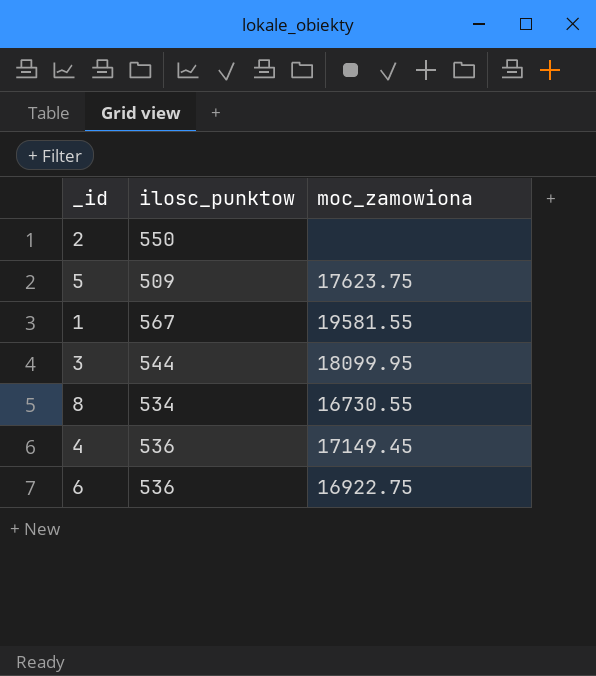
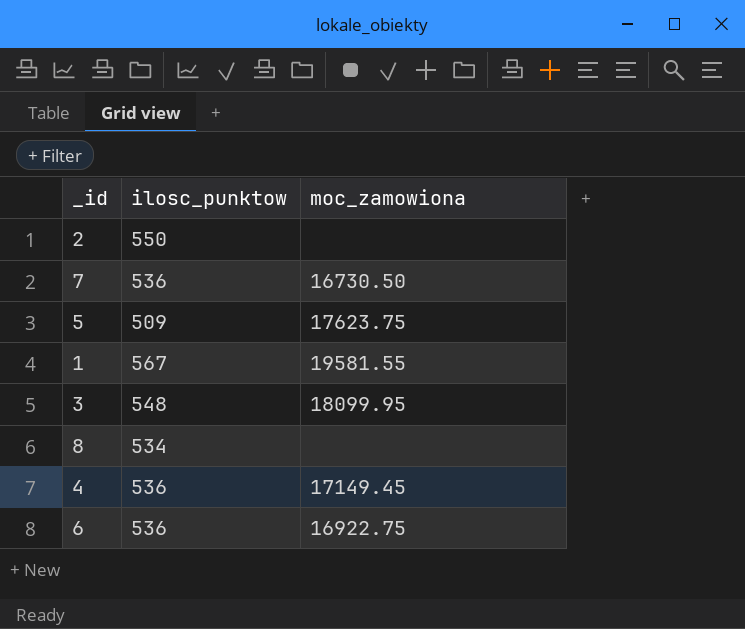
row 7: none -> 536 | 16730.50
3 | ilosc_punktow: 544 -> 548
8 | moc_zamowiona: 16730.55 -> none

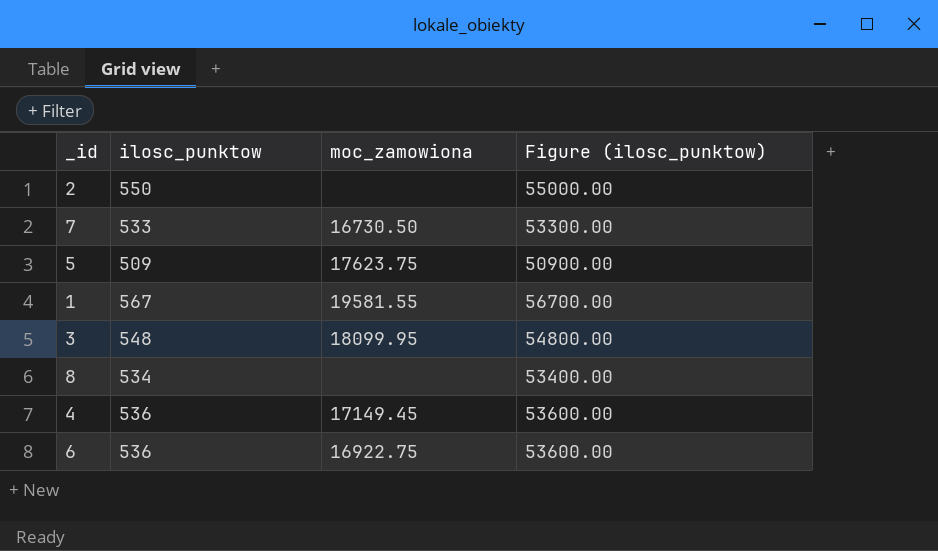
column Figure (ilosc_punktow) | formula: none -> [ilosc_punktow] * 100
7 | ilosc_punktow: 536 -> 533

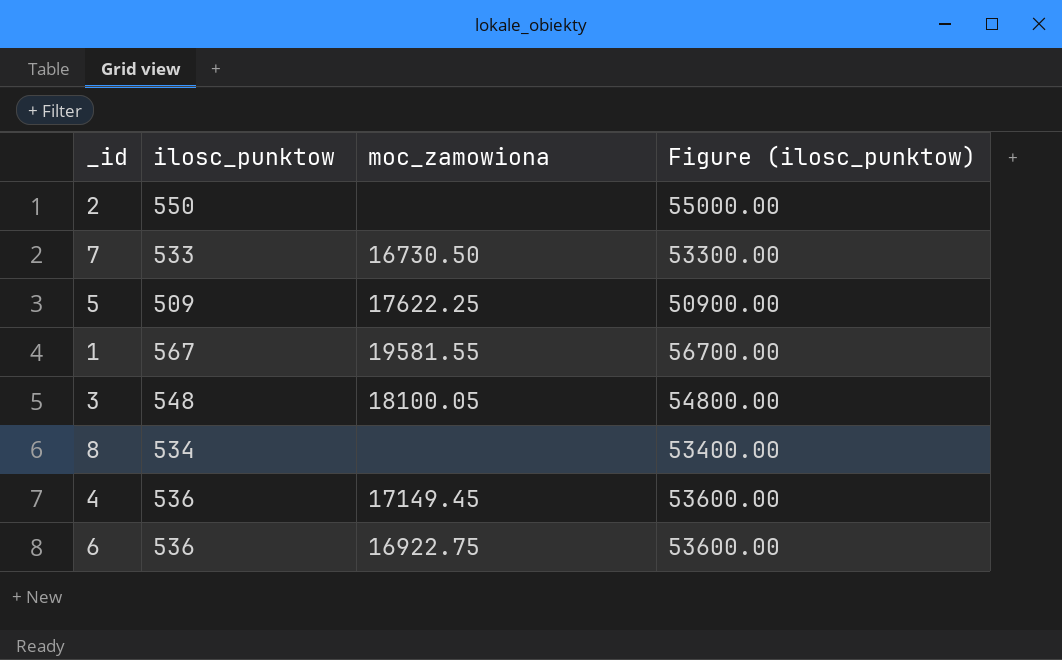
5 | moc_zamowiona: 17623.75 -> 17622.25
3 | moc_zamowiona: 18099.95 -> 18100.05

